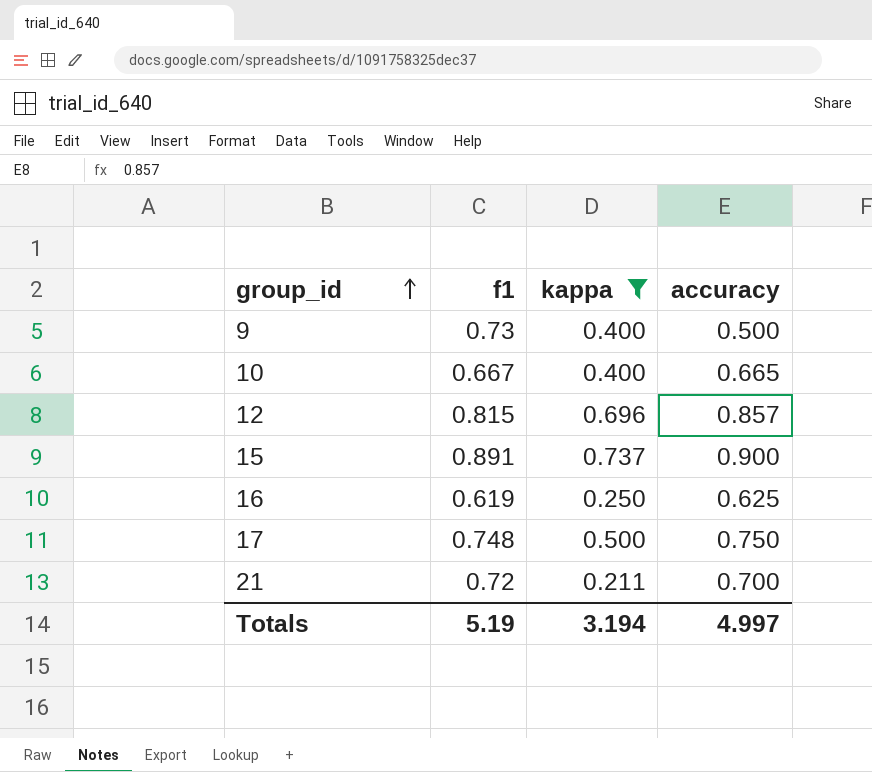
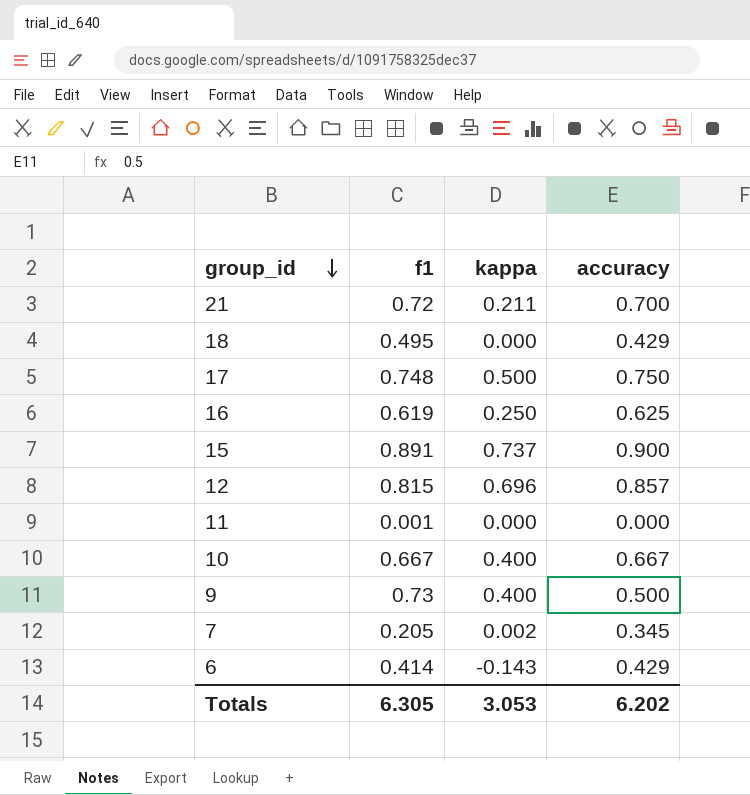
filter: kappa >= 0.211 -> none
row order: group_id ascending -> group_id descending
10 | accuracy: 0.665 -> 0.667
Totals | f1: 5.19 -> 6.305
Totals | kappa: 3.194 -> 3.053
Totals | accuracy: 4.997 -> 6.202

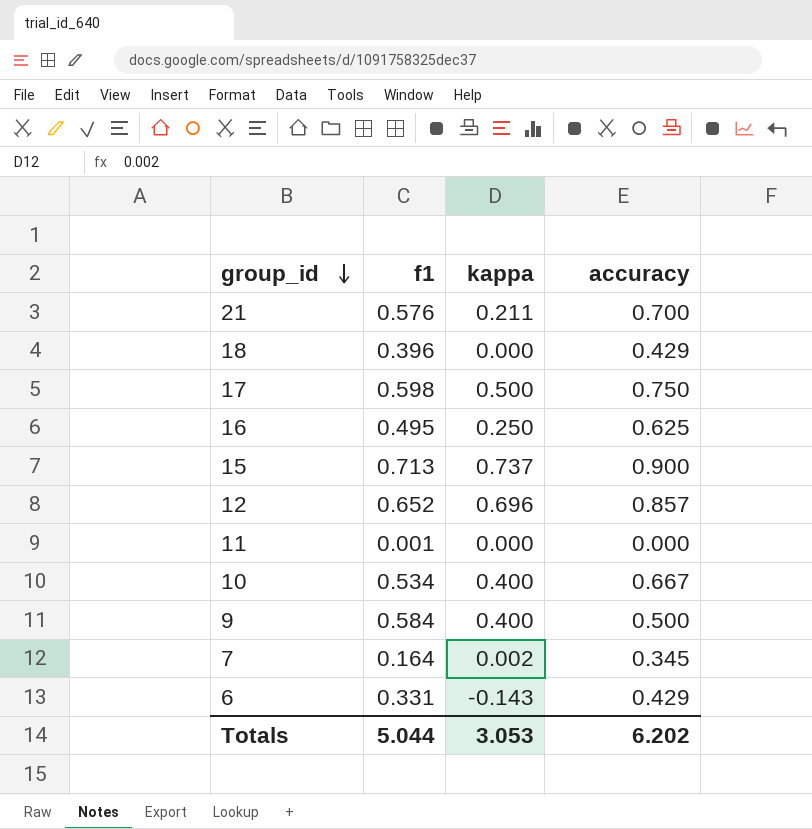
21 | f1: 0.72 -> 0.576
18 | f1: 0.495 -> 0.396
17 | f1: 0.748 -> 0.598
16 | f1: 0.619 -> 0.495
15 | f1: 0.891 -> 0.713
12 | f1: 0.815 -> 0.652
10 | f1: 0.667 -> 0.534
9 | f1: 0.73 -> 0.584
7 | f1: 0.205 -> 0.164
6 | f1: 0.414 -> 0.331
Totals | f1: 6.305 -> 5.044

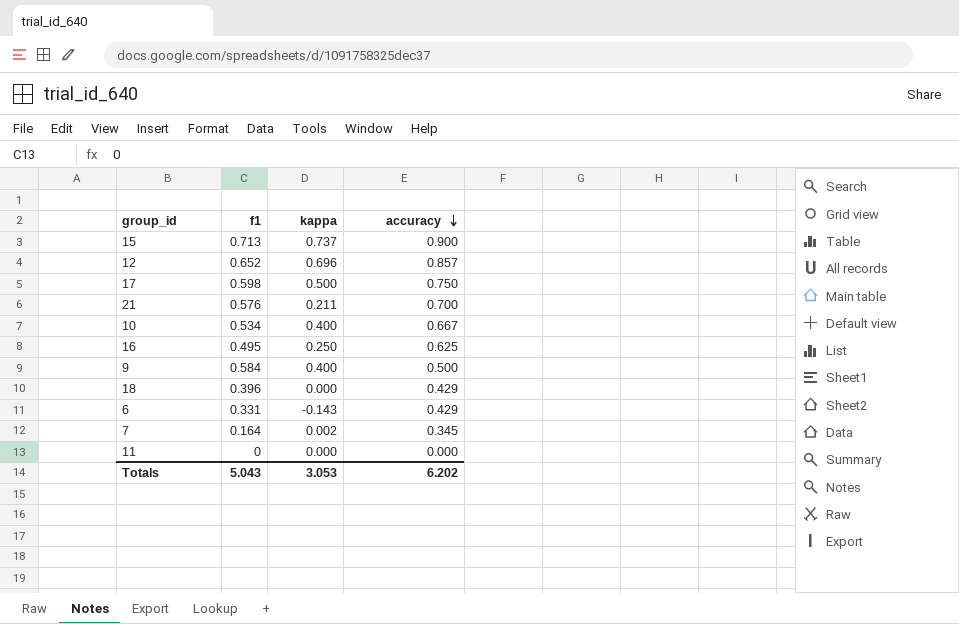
row order: group_id descending -> accuracy descending
11 | f1: 0.001 -> 0
Totals | f1: 5.044 -> 5.043

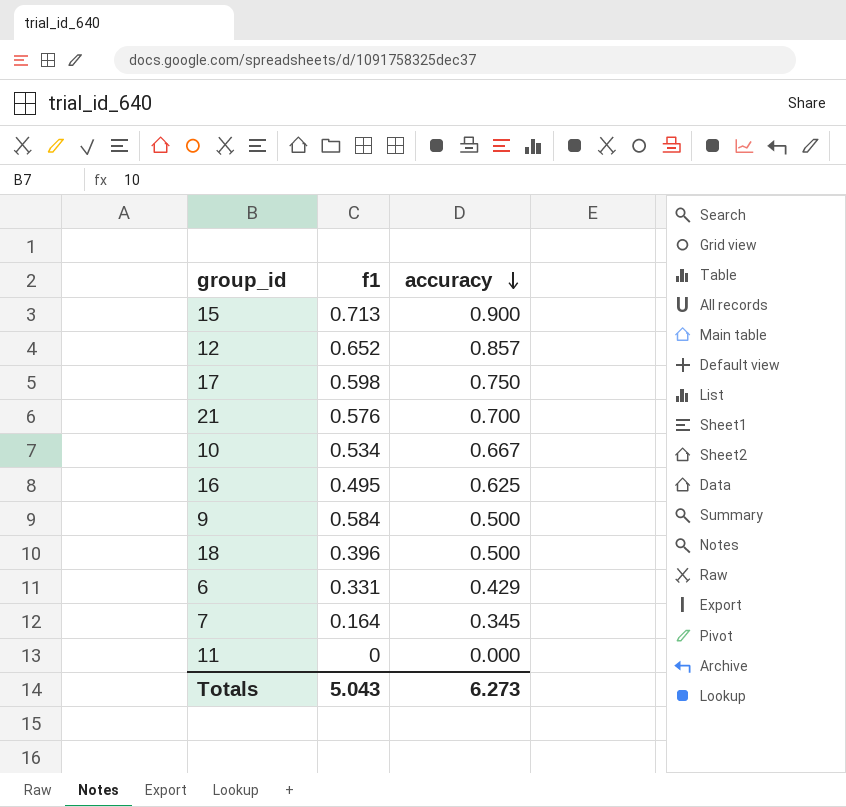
column kappa | position: 3 -> none
18 | accuracy: 0.429 -> 0.500
Totals | accuracy: 6.202 -> 6.273

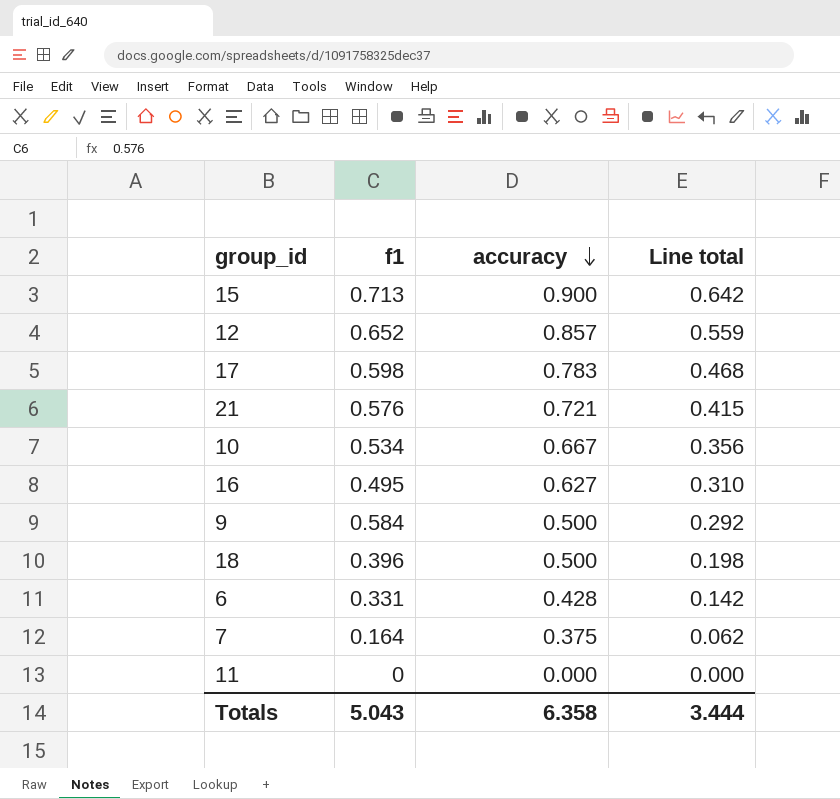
column Line total | formula: none -> [f1] * [accuracy]
17 | accuracy: 0.750 -> 0.783
21 | accuracy: 0.700 -> 0.721
16 | accuracy: 0.625 -> 0.627
6 | accuracy: 0.429 -> 0.428
7 | accuracy: 0.345 -> 0.375
Totals | accuracy: 6.273 -> 6.358

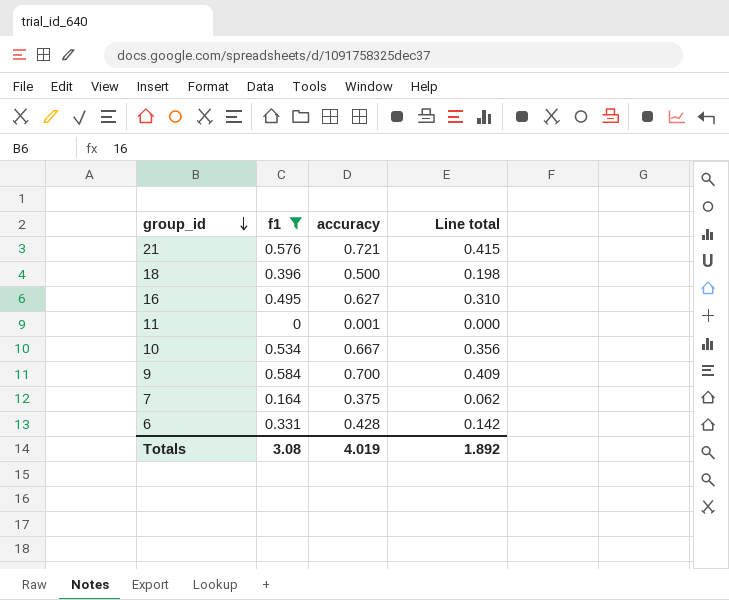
filter: none -> f1 <= 0.584
row order: accuracy descending -> group_id descending
11 | accuracy: 0.000 -> 0.001
9 | accuracy: 0.500 -> 0.700
9 | Line total: 0.292 -> 0.409
Totals | f1: 5.043 -> 3.08
Totals | accuracy: 6.358 -> 4.019
Totals | Line total: 3.444 -> 1.892

